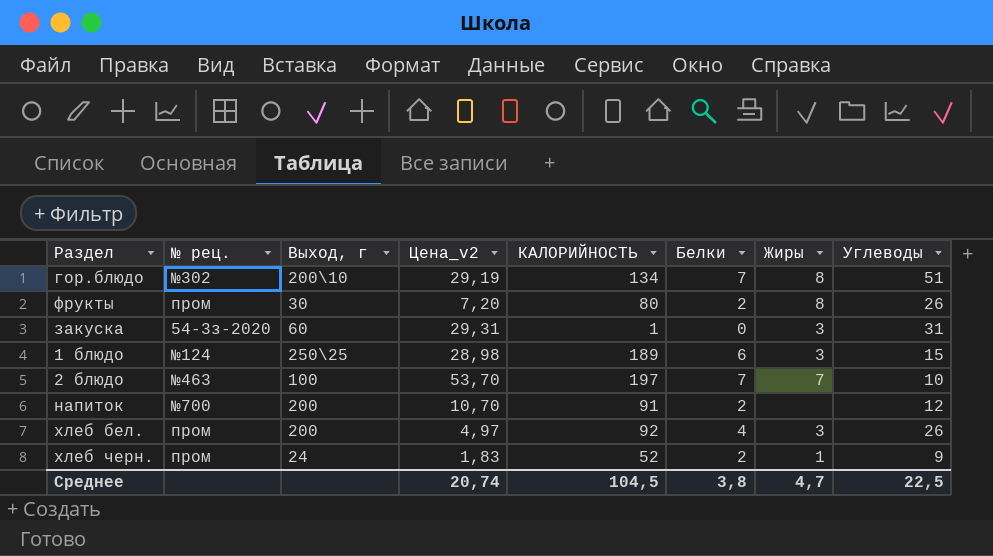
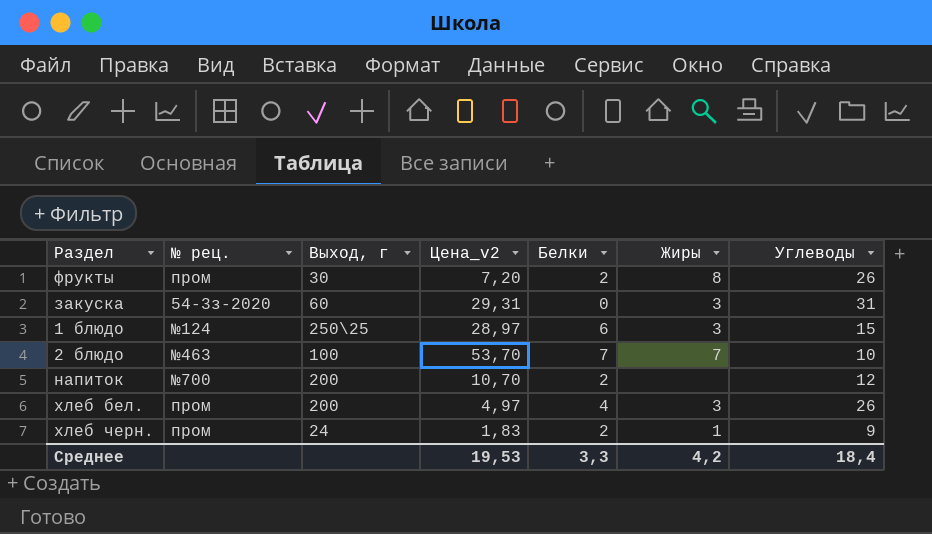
column КАЛОРИЙНОСТЬ | position: 5 -> none
row гор.блюдо: №302 | 200\10 | 29,19 | 134 | 7 | 8 | 51 -> none
1 блюдо | Цена_v2: 28,98 -> 28,97
Среднее | Цена_v2: 20,74 -> 19,53
Среднее | Белки: 3,8 -> 3,3
Среднее | Жиры: 4,7 -> 4,2
Среднее | Углеводы: 22,5 -> 18,4

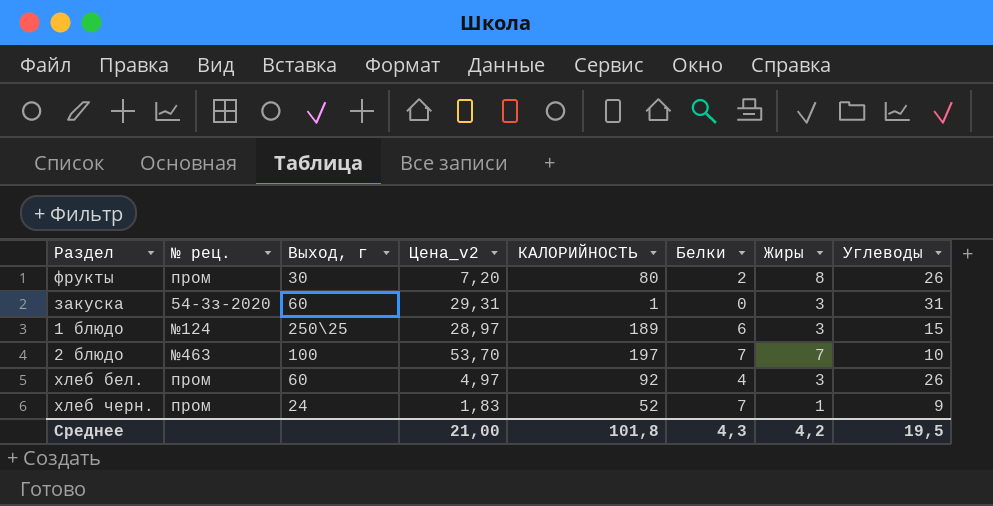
column КАЛОРИЙНОСТЬ | position: none -> 5
row напиток: №700 | 200 | 10,70 | 2 | none | 12 -> none
хлеб бел. | Выход, г: 200 -> 60
хлеб черн. | Белки: 2 -> 7
Среднее | Цена_v2: 19,53 -> 21,00
Среднее | Белки: 3,3 -> 4,3
Среднее | Углеводы: 18,4 -> 19,5

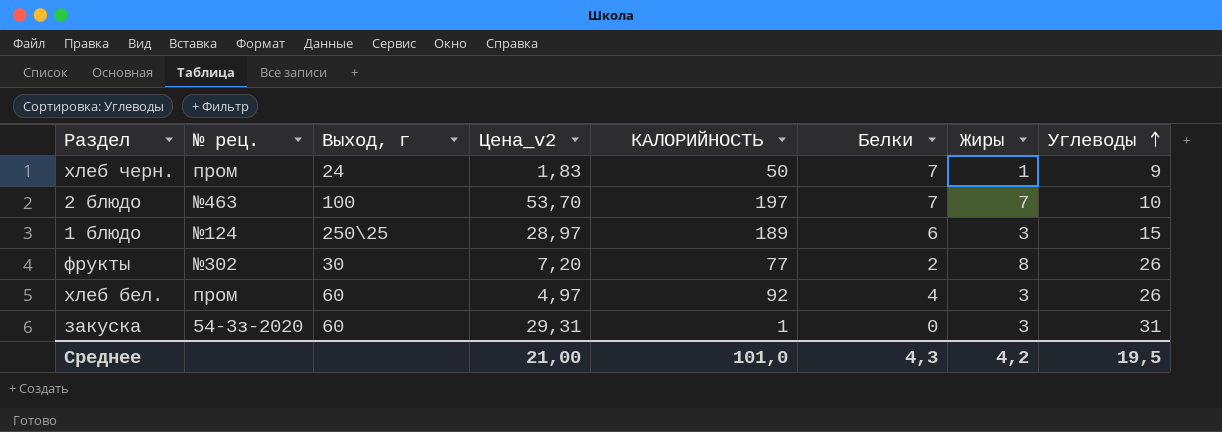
row order: none -> Углеводы ascending
хлеб черн. | КАЛОРИЙНОСТЬ: 52 -> 50
фрукты | № рец.: пром -> №302
фрукты | КАЛОРИЙНОСТЬ: 80 -> 77
Среднее | КАЛОРИЙНОСТЬ: 101,8 -> 101,0

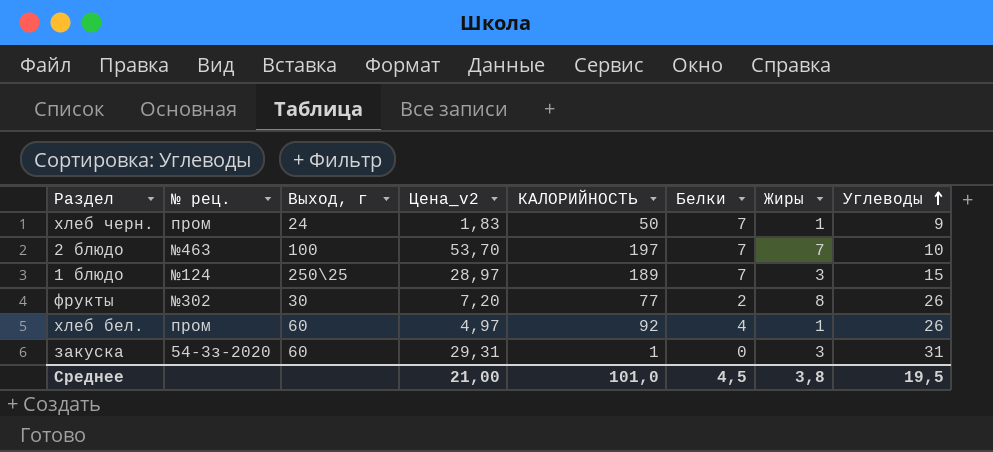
1 блюдо | Белки: 6 -> 7
хлеб бел. | Жиры: 3 -> 1
Среднее | Белки: 4,3 -> 4,5
Среднее | Жиры: 4,2 -> 3,8

